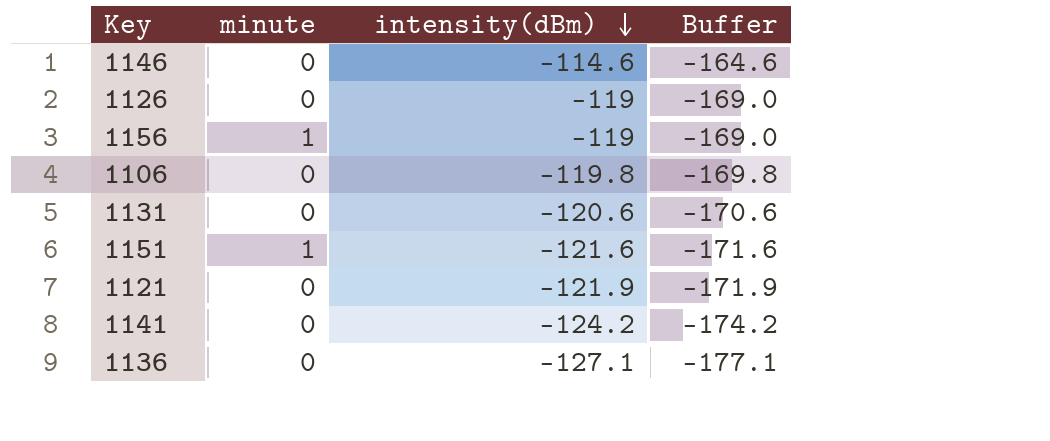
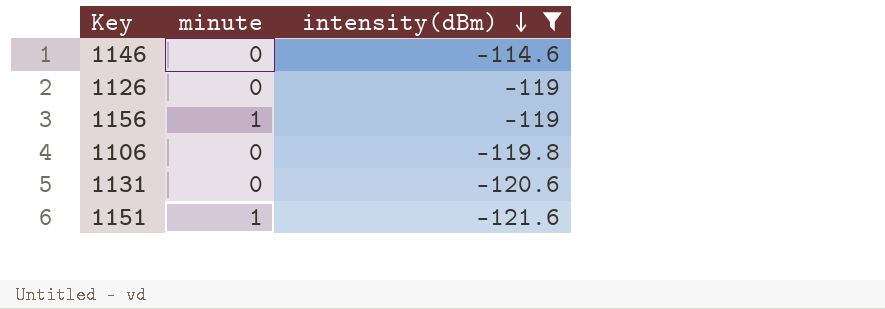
filter: none -> intensity(dBm) >= -121.6
column Buffer | formula: [intensity(dBm)] - 50 -> none

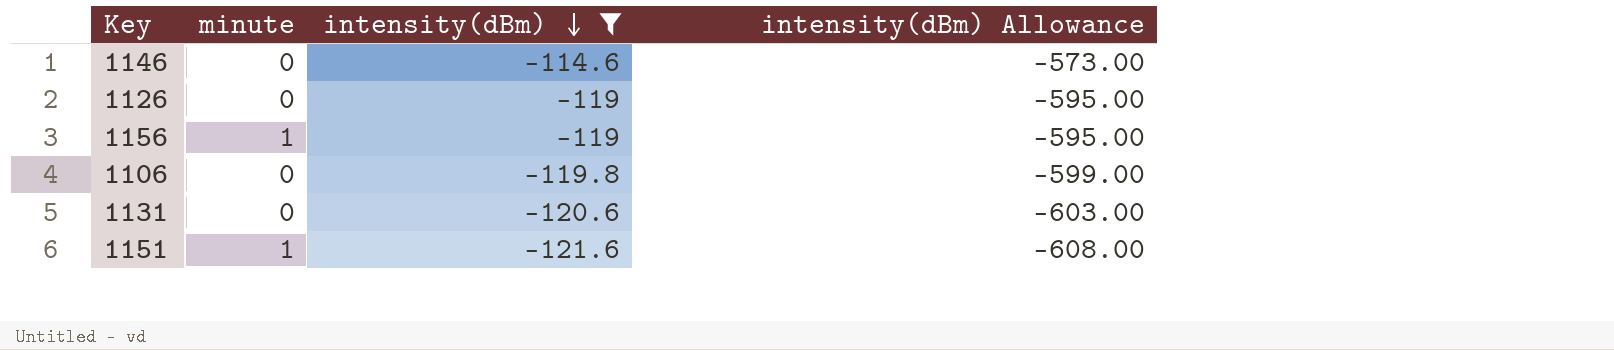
column intensity(dBm) Allowance | formula: none -> [intensity(dBm)] * 5

